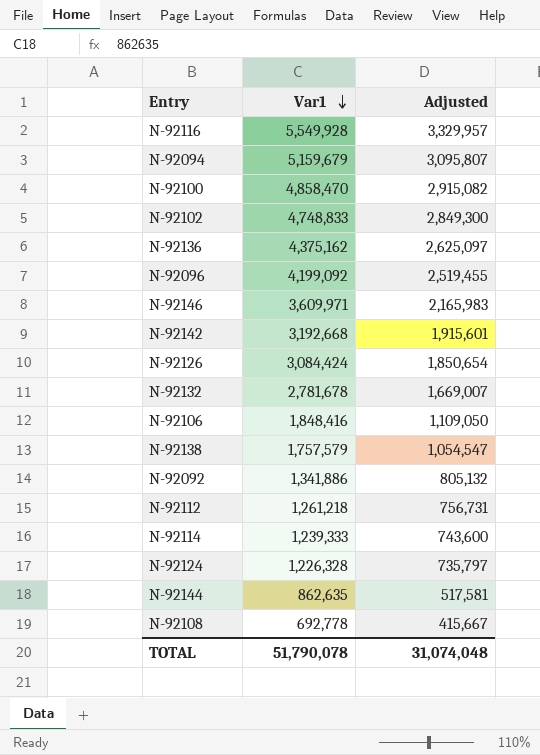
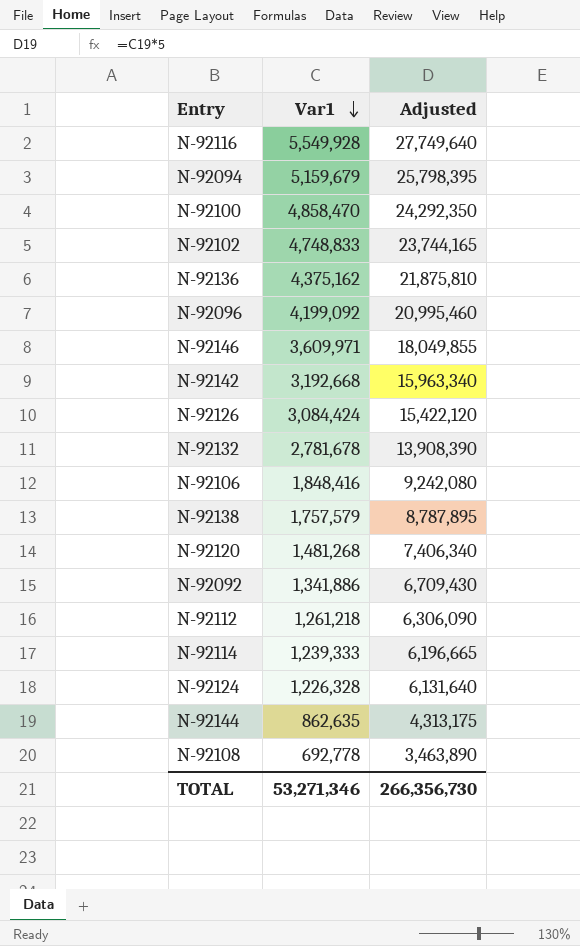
column Adjusted | formula: [Var1] * 0.6 -> [Var1] * 5
row N-92120: none -> 1,481,268 | 7,406,340
TOTAL | Var1: 51,790,078 -> 53,271,346
TOTAL | Adjusted: 31,074,048 -> 266,356,730

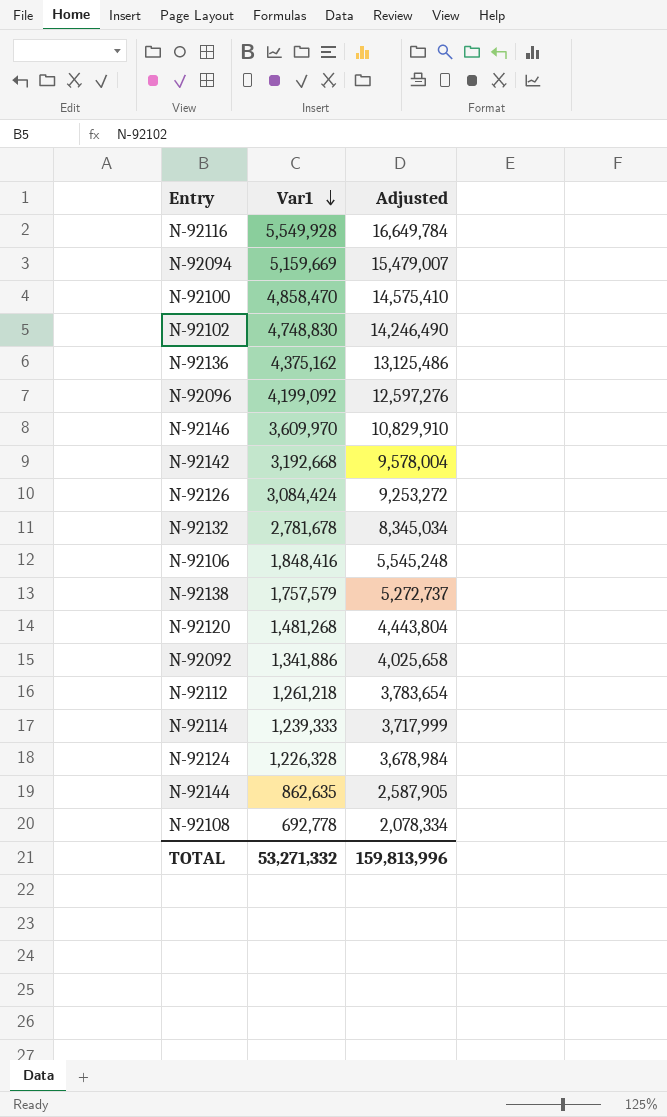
column Adjusted | formula: [Var1] * 5 -> [Var1] * 3
N-92094 | Var1: 5,159,679 -> 5,159,669
N-92102 | Var1: 4,748,833 -> 4,748,830
N-92146 | Var1: 3,609,971 -> 3,609,970
TOTAL | Var1: 53,271,346 -> 53,271,332
TOTAL | Adjusted: 266,356,730 -> 159,813,996

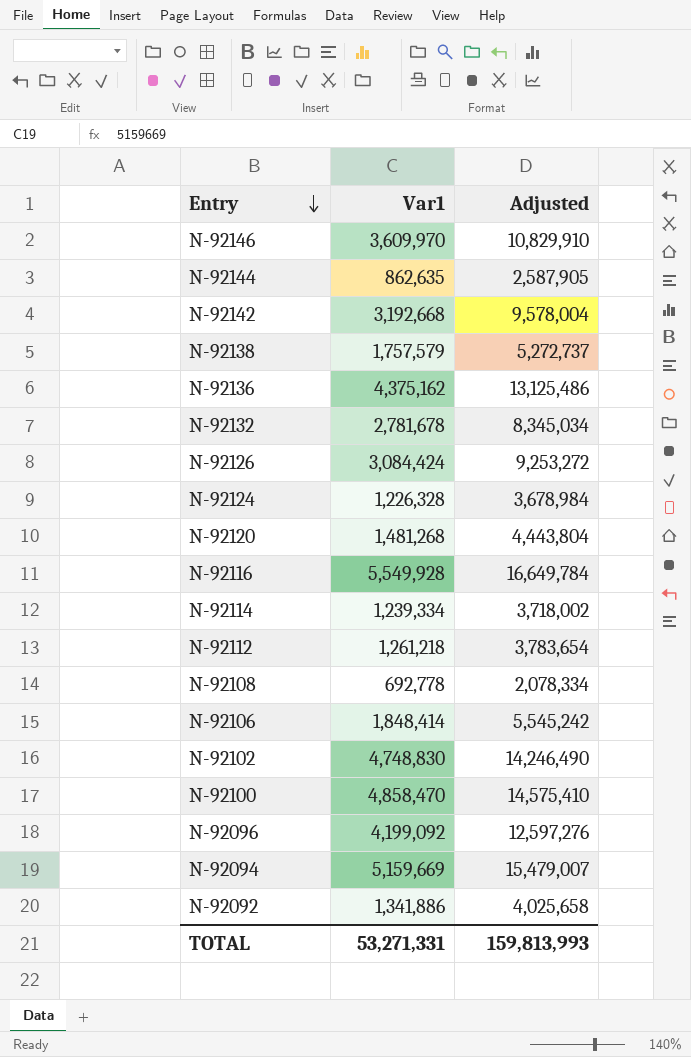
row order: Var1 descending -> Entry descending
N-92114 | Var1: 1,239,333 -> 1,239,334
N-92114 | Adjusted: 3,717,999 -> 3,718,002
N-92106 | Var1: 1,848,416 -> 1,848,414
N-92106 | Adjusted: 5,545,248 -> 5,545,242
TOTAL | Var1: 53,271,332 -> 53,271,331
TOTAL | Adjusted: 159,813,996 -> 159,813,993

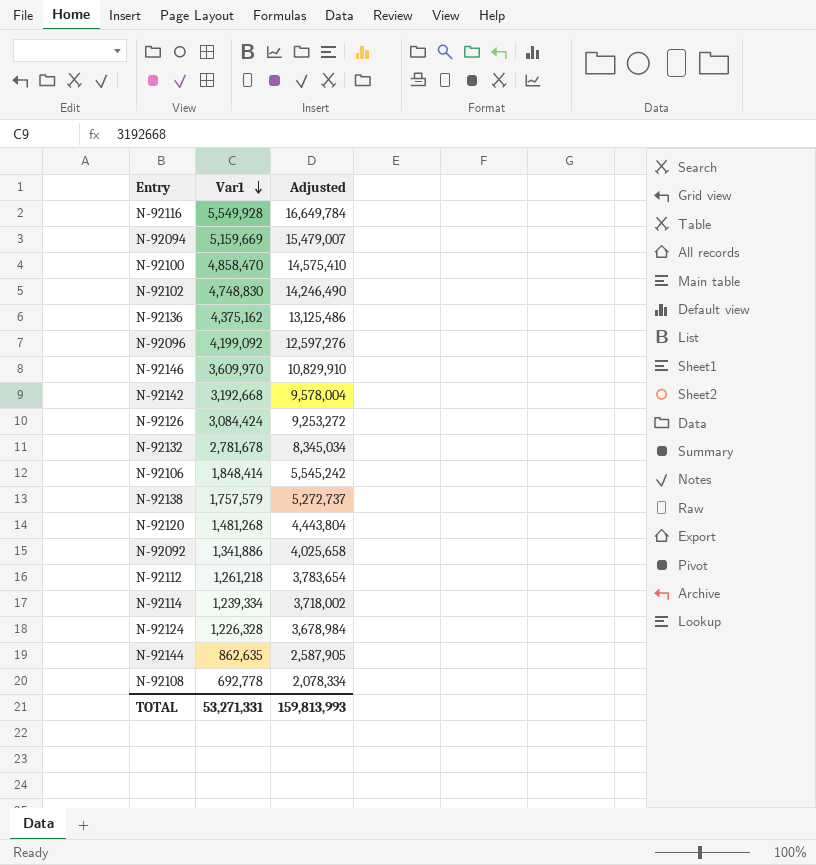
row order: Entry descending -> Var1 descending

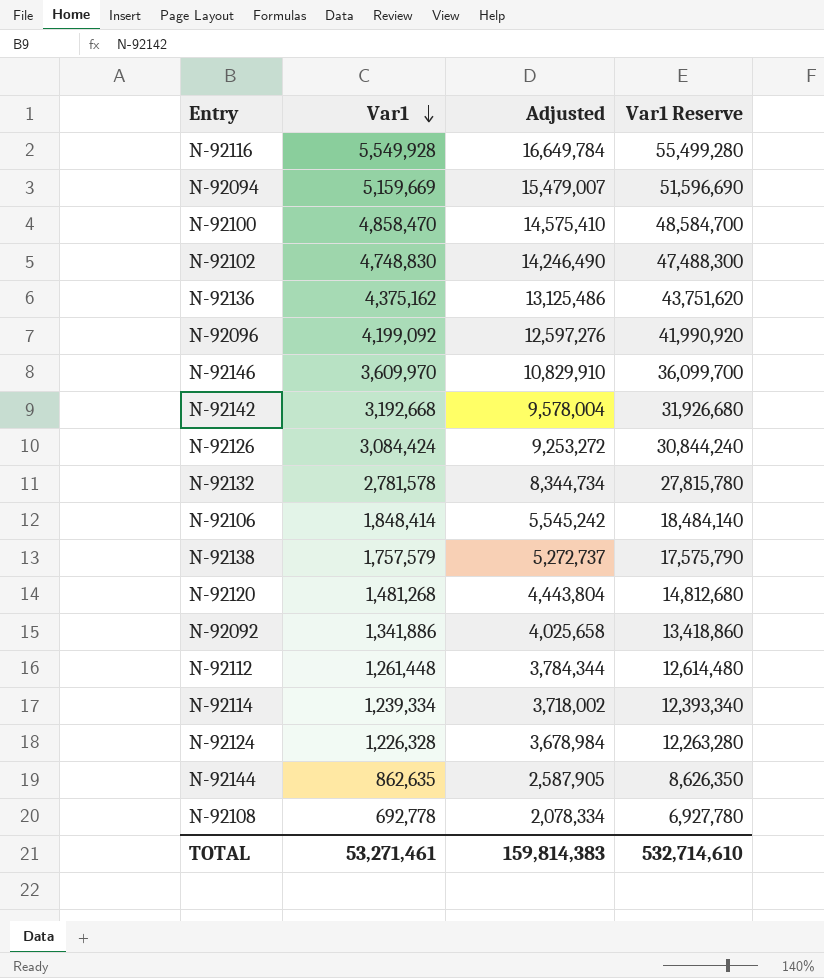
column Var1 Reserve | formula: none -> [Var1] * 10
N-92132 | Var1: 2,781,678 -> 2,781,578
N-92132 | Adjusted: 8,345,034 -> 8,344,734
N-92112 | Var1: 1,261,218 -> 1,261,448
N-92112 | Adjusted: 3,783,654 -> 3,784,344
TOTAL | Var1: 53,271,331 -> 53,271,461
TOTAL | Adjusted: 159,813,993 -> 159,814,383

